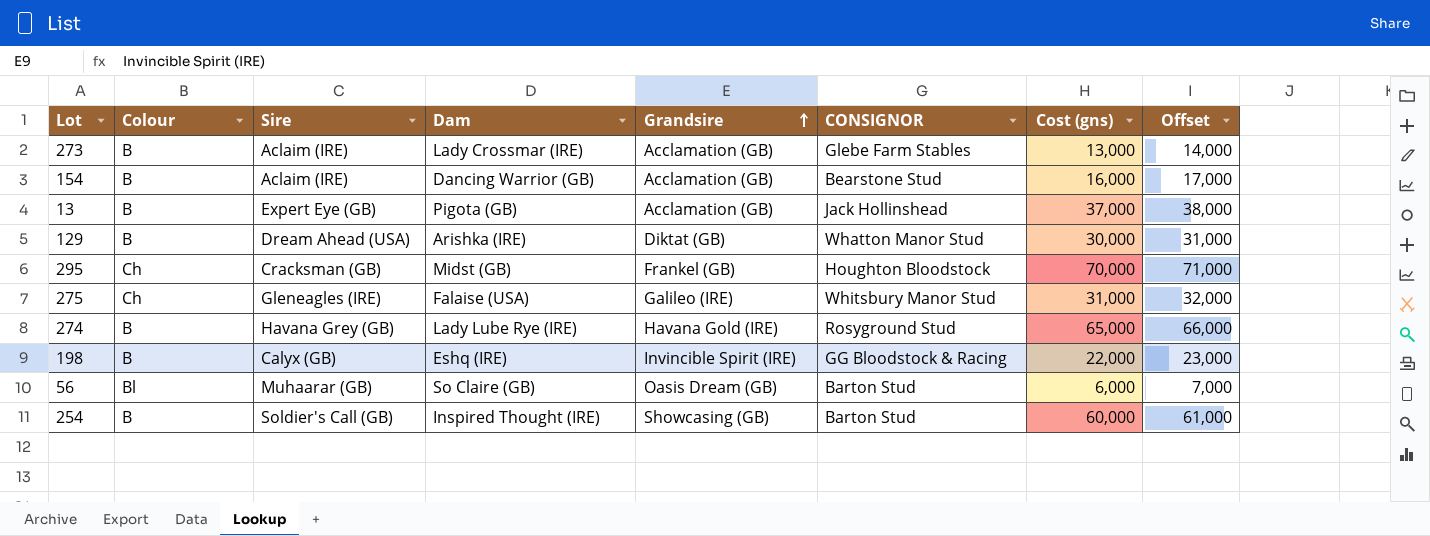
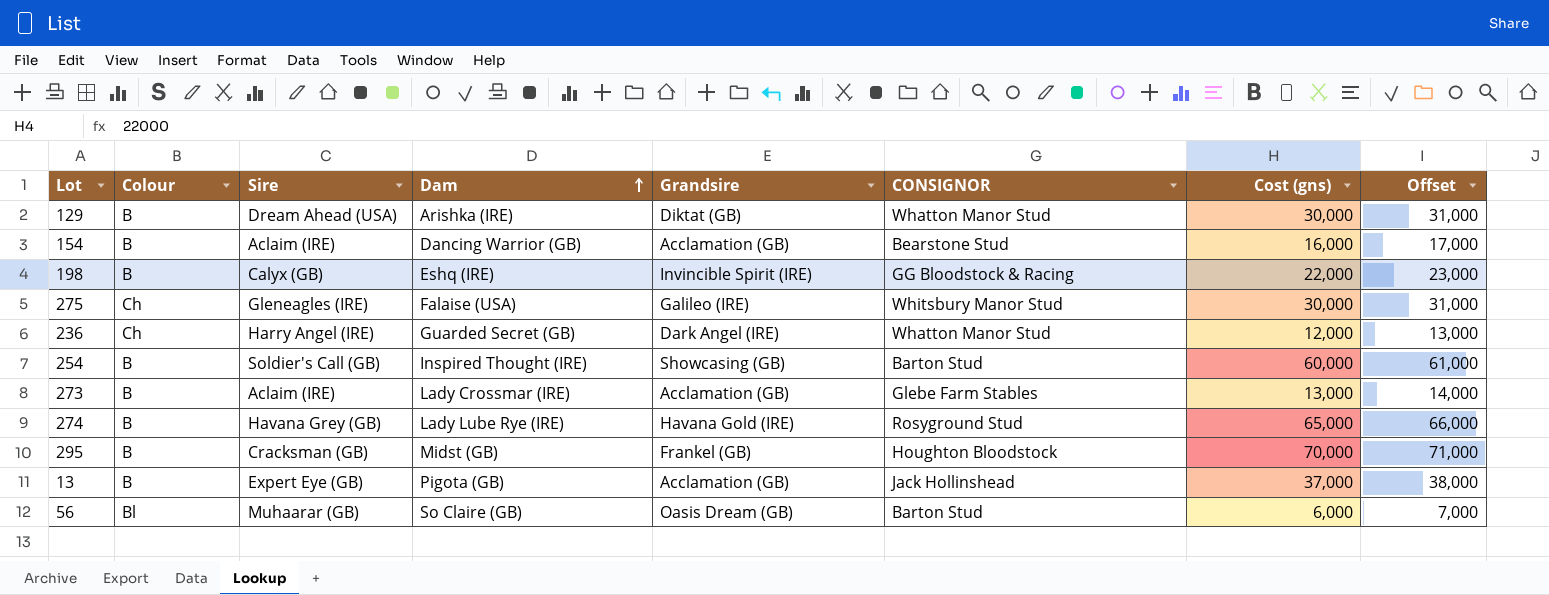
row order: Grandsire ascending -> Dam ascending
275 | Cost (gns): 31,000 -> 30,000
275 | Offset: 32,000 -> 31,000
row 236: none -> Ch | Harry Angel (IRE) | Guarded Secret (GB) | Dark Angel (IRE) | Whatton Manor Stud | 12,000 | 13,000
295 | Colour: Ch -> B

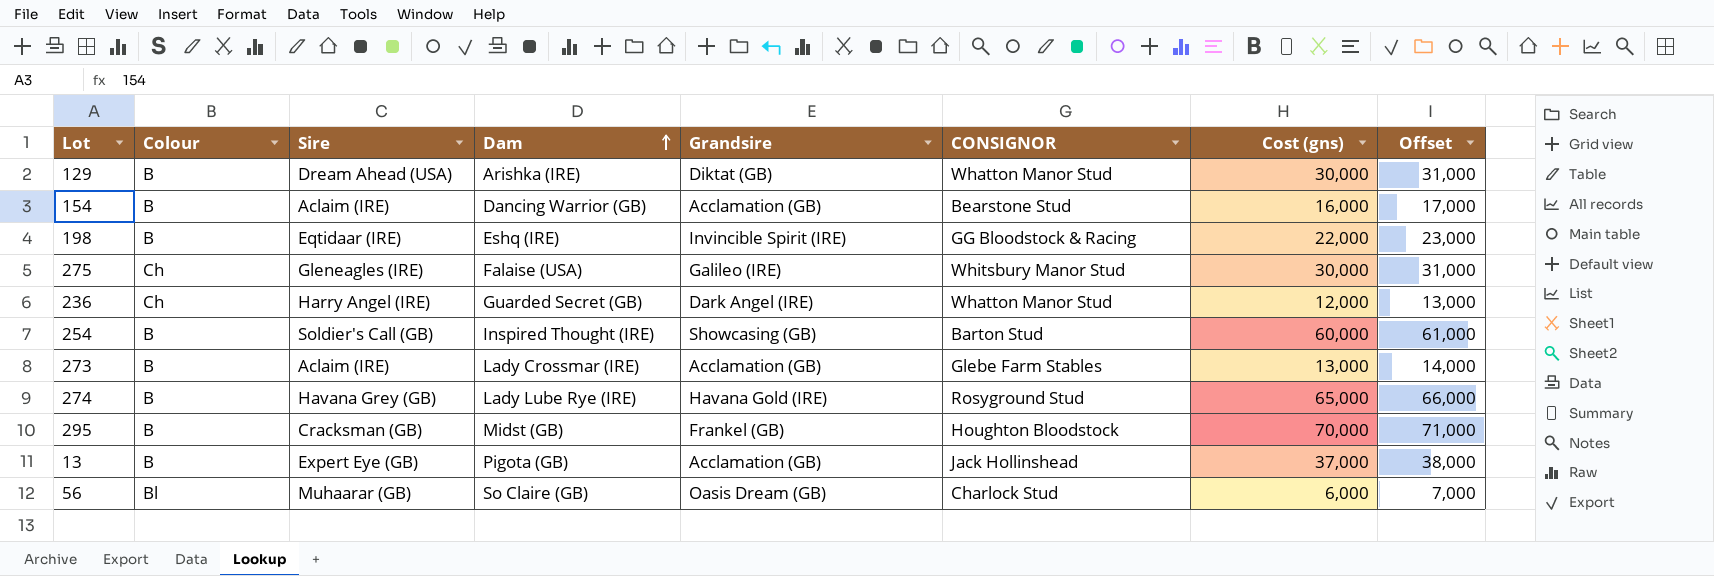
198 | Sire: Calyx (GB) -> Eqtidaar (IRE)
56 | CONSIGNOR: Barton Stud -> Charlock Stud

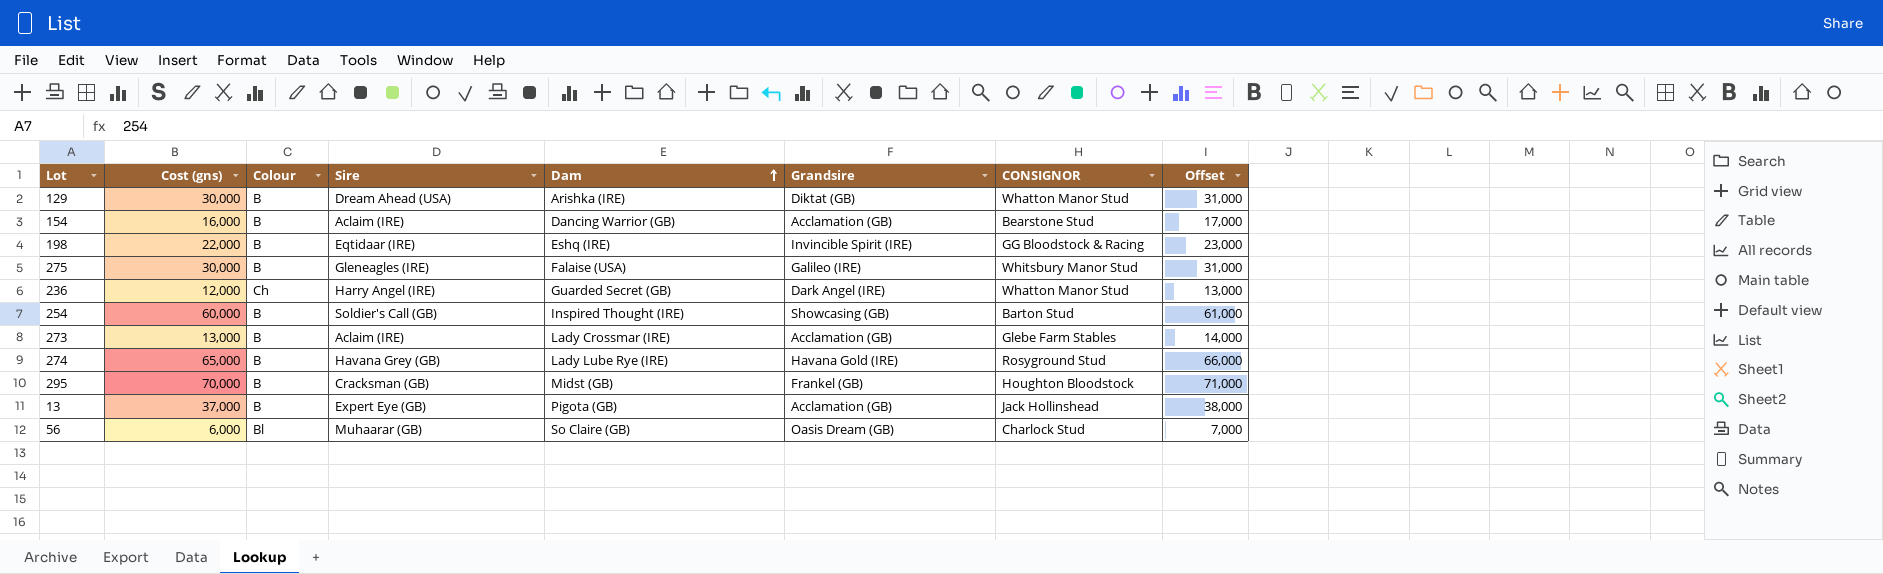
column Cost (gns) | position: 7 -> 2
275 | Colour: Ch -> B

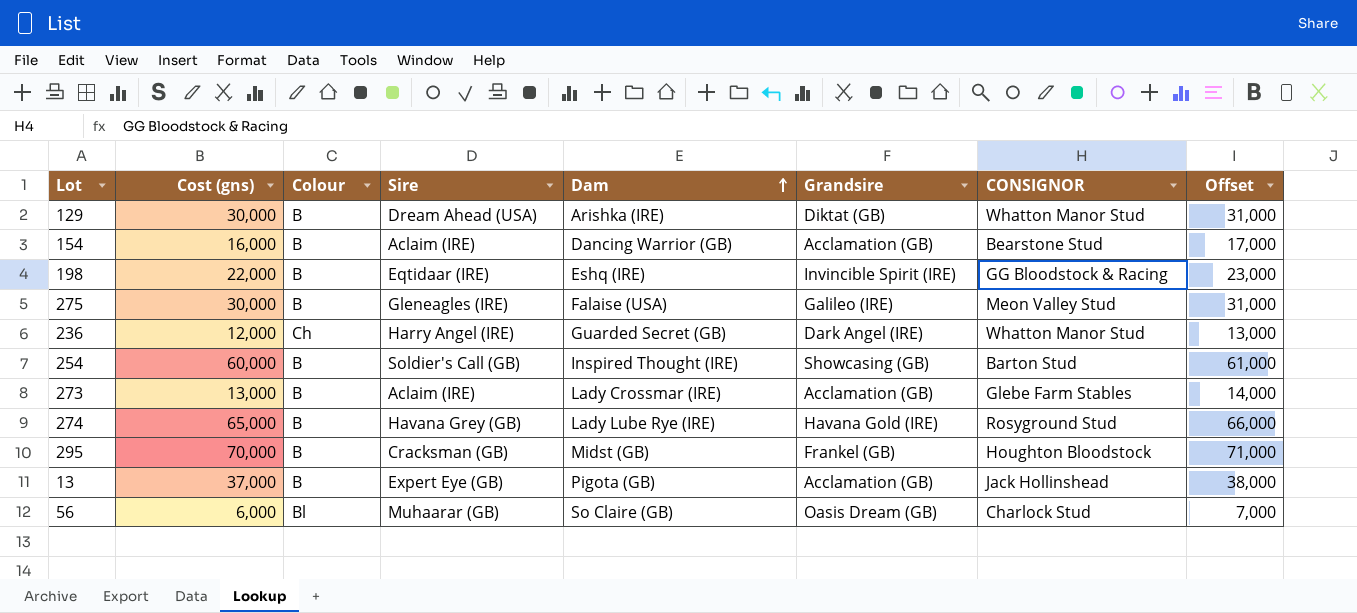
275 | CONSIGNOR: Whitsbury Manor Stud -> Meon Valley Stud

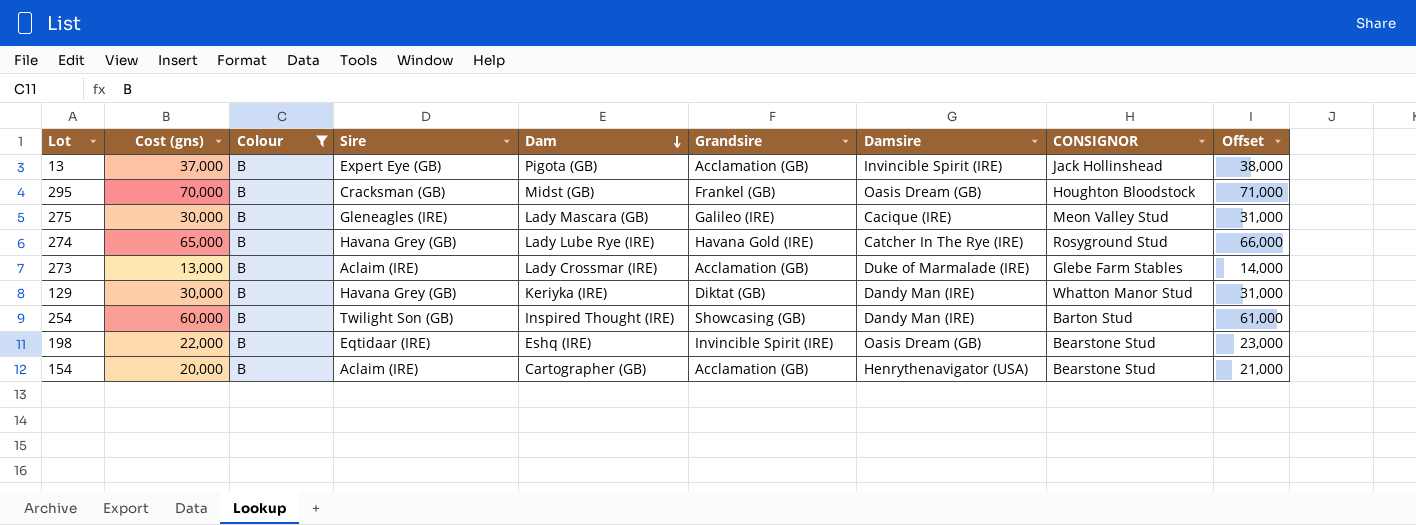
filter: none -> Colour = B
row order: Dam ascending -> Dam descending
column Damsire | position: none -> 7
275 | Dam: Falaise (USA) -> Lady Mascara (GB)
129 | Sire: Dream Ahead (USA) -> Havana Grey (GB)
129 | Dam: Arishka (IRE) -> Keriyka (IRE)
254 | Sire: Soldier's Call (GB) -> Twilight Son (GB)
198 | CONSIGNOR: GG Bloodstock & Racing -> Bearstone Stud
154 | Cost (gns): 16,000 -> 20,000
154 | Dam: Dancing Warrior (GB) -> Cartographer (GB)
154 | Offset: 17,000 -> 21,000

